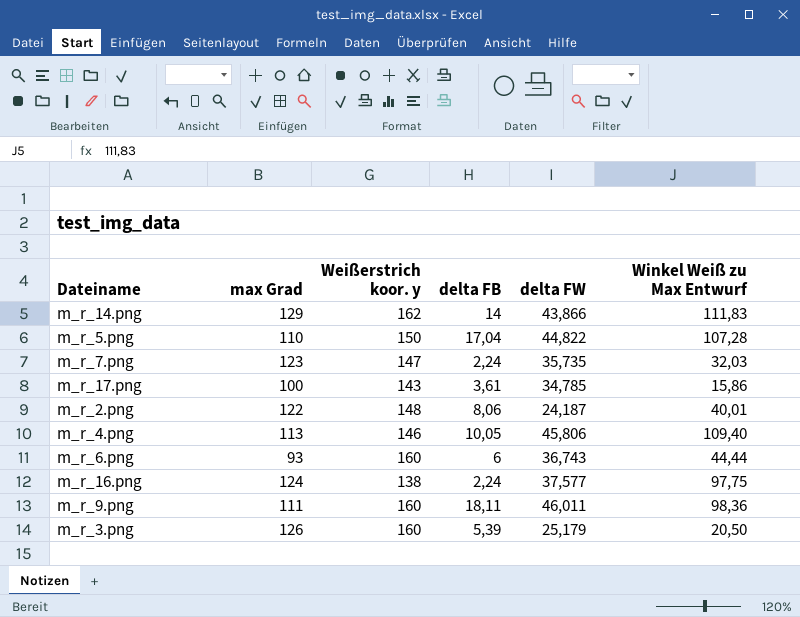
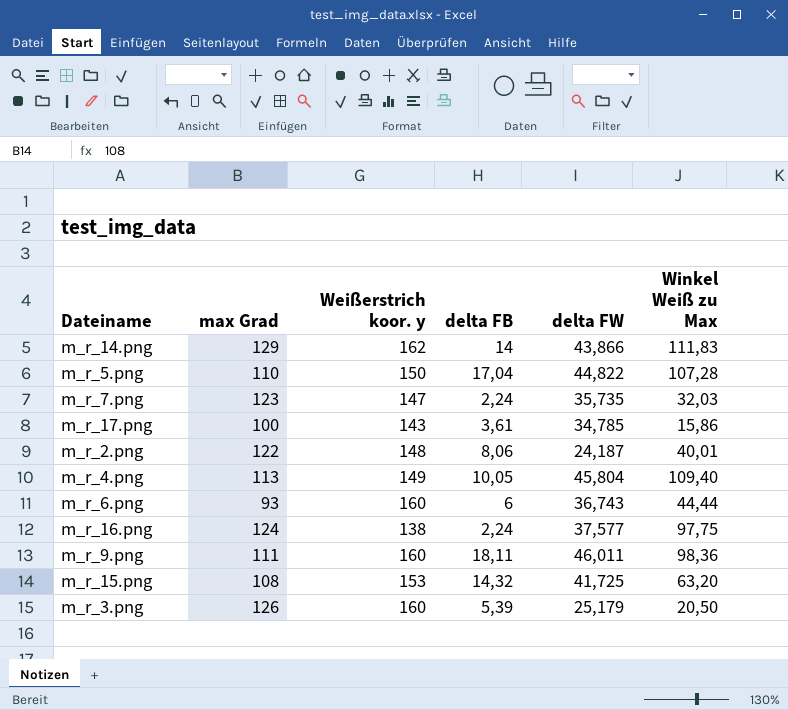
column name: Winkel Weiß zu Max Entwurf -> Winkel Weiß zu Max
m_r_4.png | Weißerstrich koor. y: 146 -> 149
m_r_4.png | delta FW: 45,806 -> 45,804
row m_r_15.png: none -> 108 | 153 | 14,32 | 41,725 | 63,20

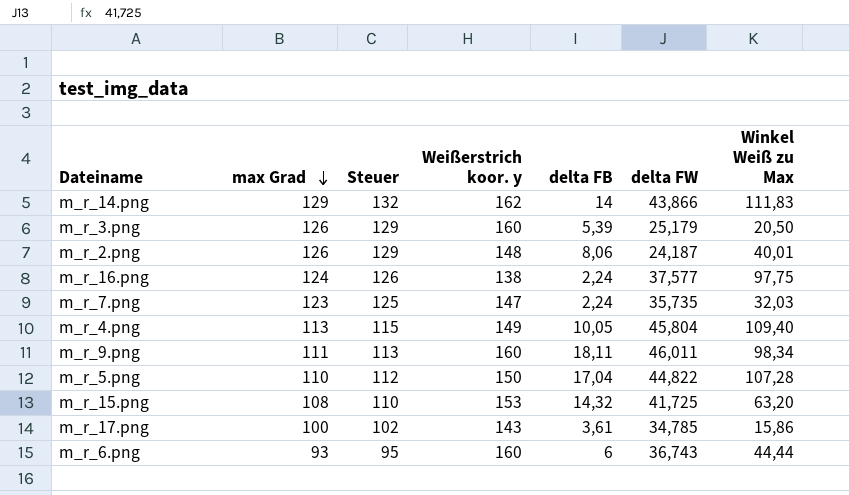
row order: none -> max Grad descending
column Steuer | formula: none -> [max Grad] * 1,02
m_r_2.png | max Grad: 122 -> 126
m_r_9.png | Winkel Weiß zu Max: 98,36 -> 98,34

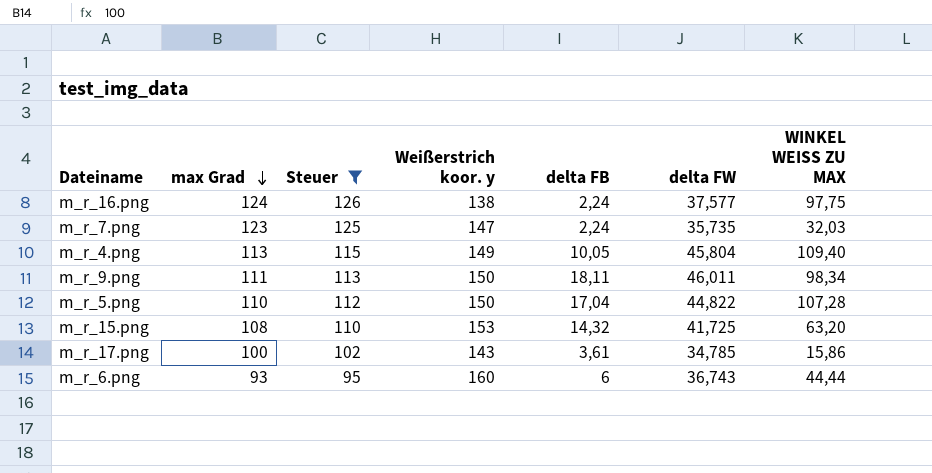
filter: none -> Steuer <= 126
column name: Winkel Weiß zu Max -> WINKEL WEISS ZU MAX
m_r_9.png | Weißerstrich koor. y: 160 -> 150

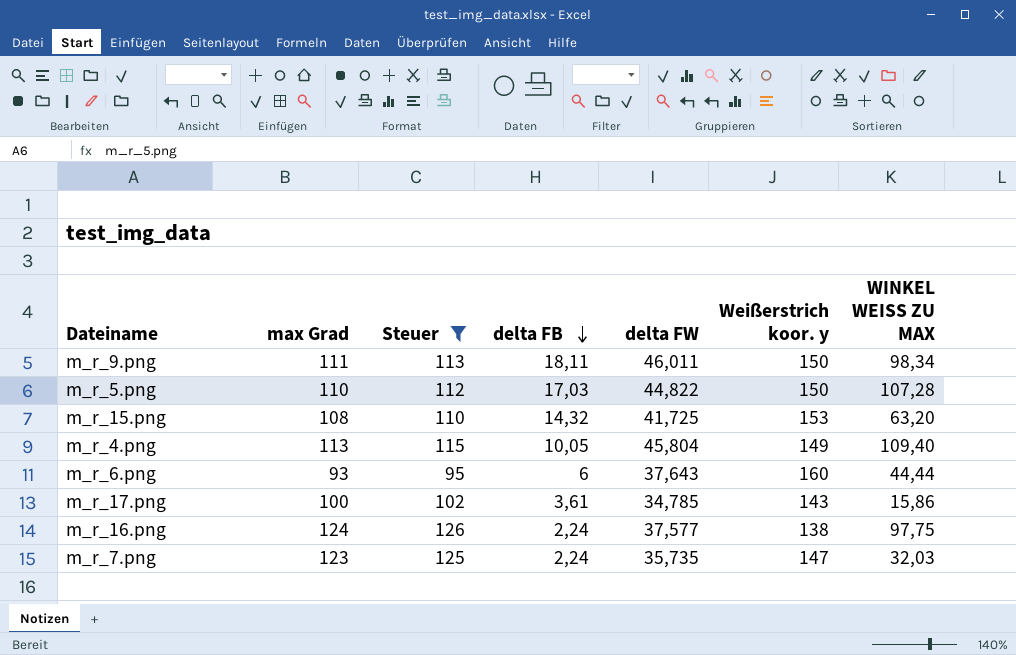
row order: max Grad descending -> delta FB descending
column Weißerstrich koor. y | position: 4 -> 6
m_r_5.png | delta FB: 17,04 -> 17,03
m_r_6.png | delta FW: 36,743 -> 37,643

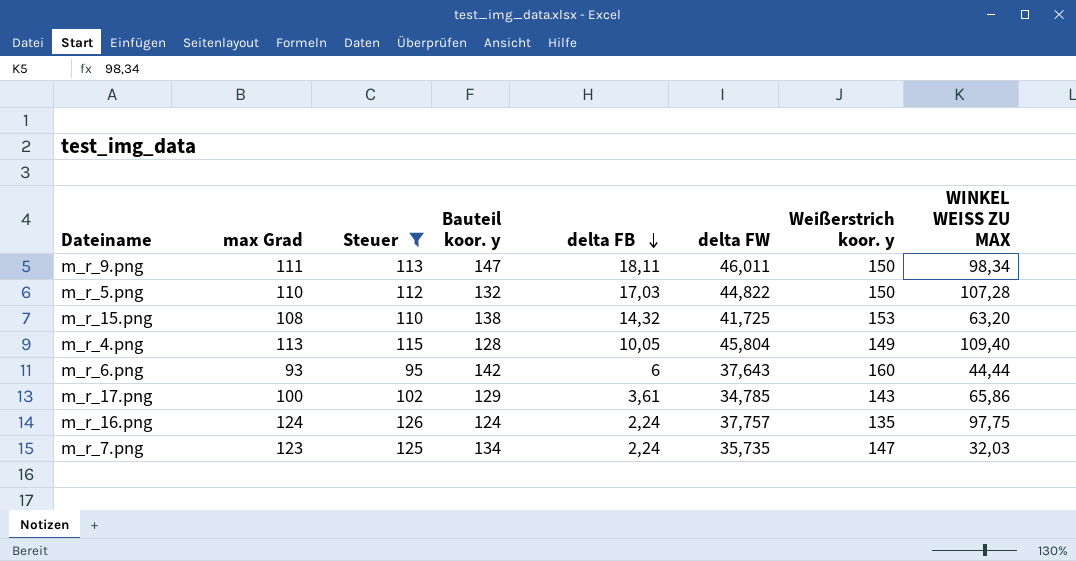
column Bauteil koor. y | position: none -> 4
m_r_17.png | WINKEL WEISS ZU MAX: 15,86 -> 65,86
m_r_16.png | delta FW: 37,577 -> 37,757
m_r_16.png | Weißerstrich koor. y: 138 -> 135

